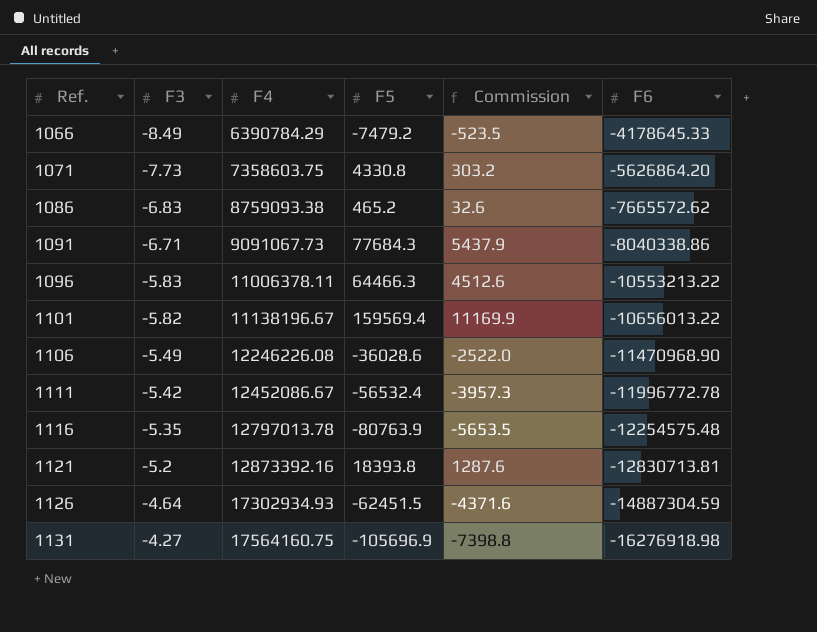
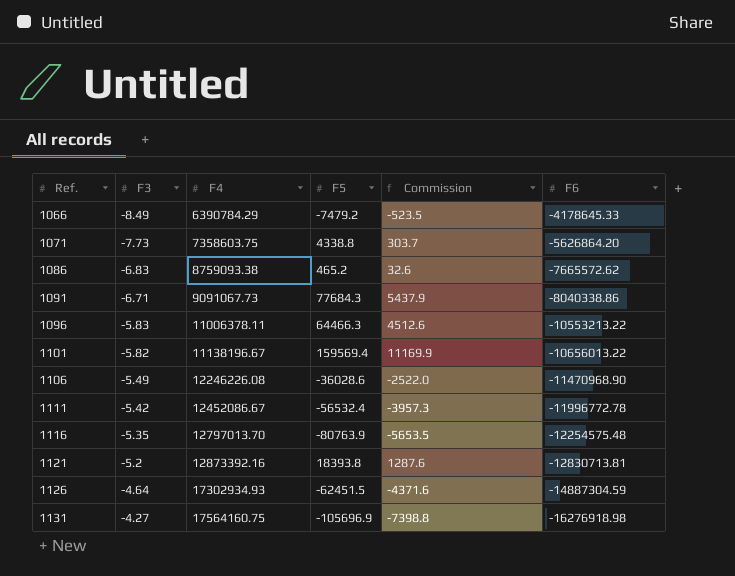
1071 | F5: 4330.8 -> 4338.8
1071 | Commission: 303.2 -> 303.7
1116 | F4: 12797013.78 -> 12797013.70

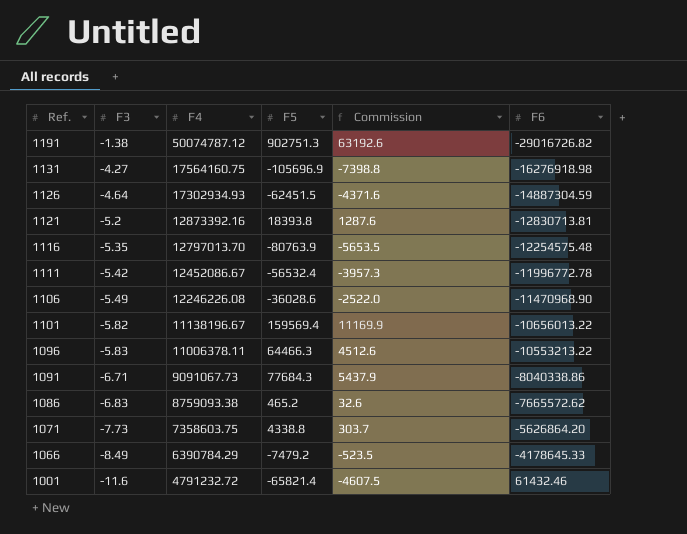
row order: Ref. ascending -> Ref. descending
row 1191: none -> -1.38 | 50074787.12 | 902751.3 | 63192.6 | -29016726.82
row 1001: none -> -11.6 | 4791232.72 | -65821.4 | -4607.5 | 61432.46

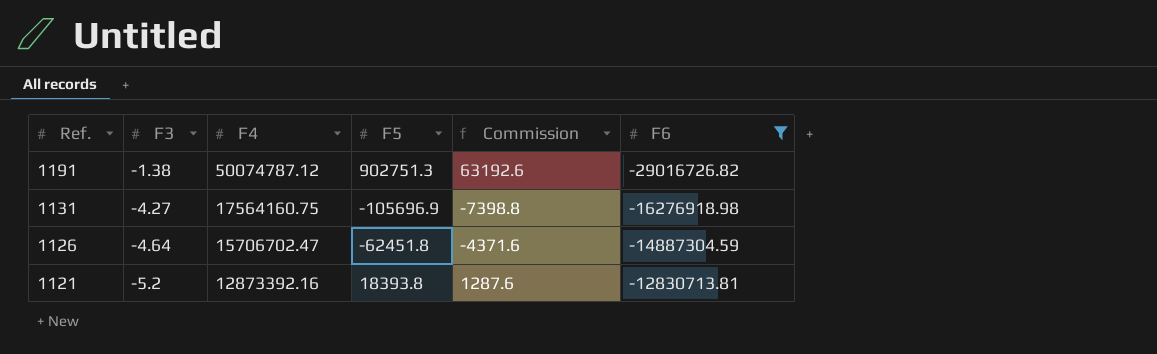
filter: none -> F6 <= -12830713.81
1126 | F4: 17302934.93 -> 15706702.47
1126 | F5: -62451.5 -> -62451.8

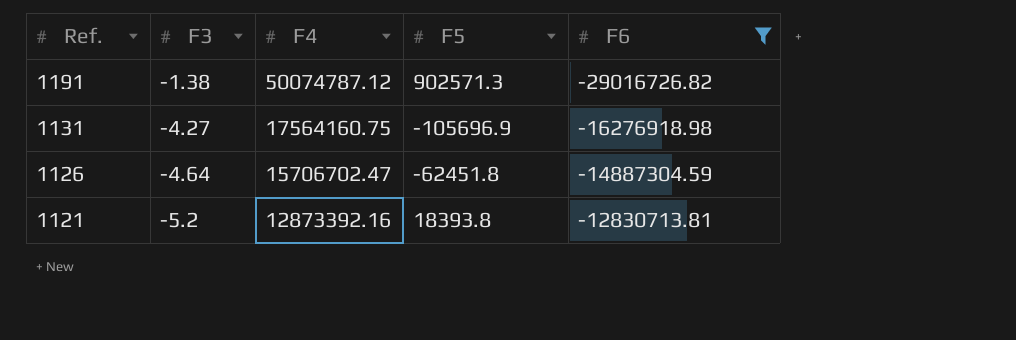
column Commission | formula: [F5] * 0.07 -> none
1191 | F5: 902751.3 -> 902571.3

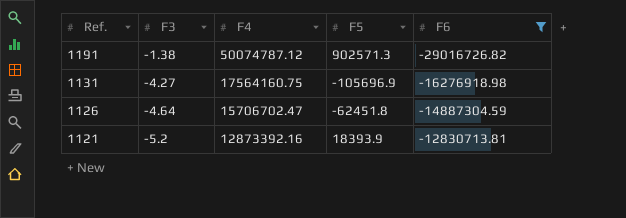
1121 | F5: 18393.8 -> 18393.9

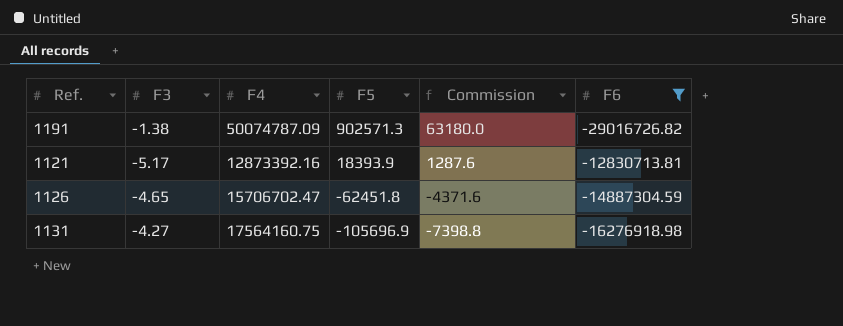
row order: Ref. descending -> F5 descending
column Commission | formula: none -> [F5] * 0.07
1191 | F4: 50074787.12 -> 50074787.09
1121 | F3: -5.2 -> -5.17
1126 | F3: -4.64 -> -4.65

